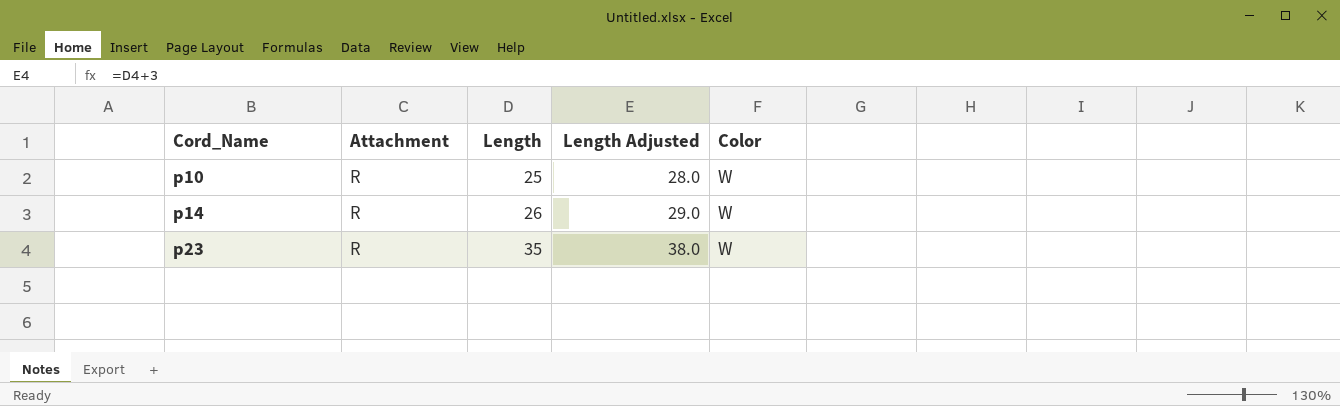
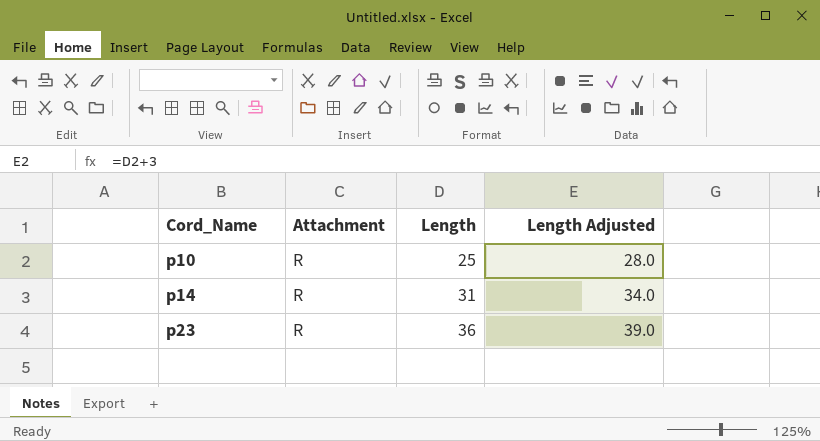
column Color | position: 5 -> none
p14 | Length: 26 -> 31
p14 | Length Adjusted: 29.0 -> 34.0
p23 | Length: 35 -> 36
p23 | Length Adjusted: 38.0 -> 39.0

